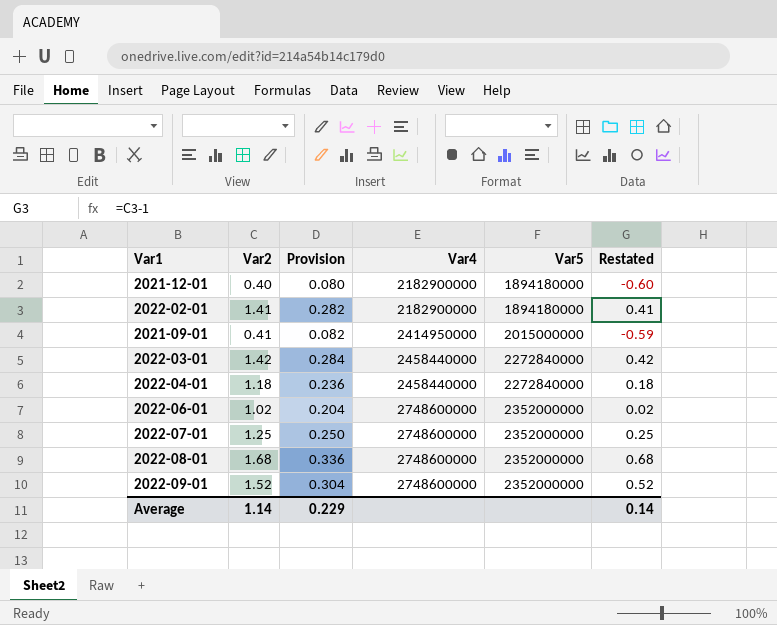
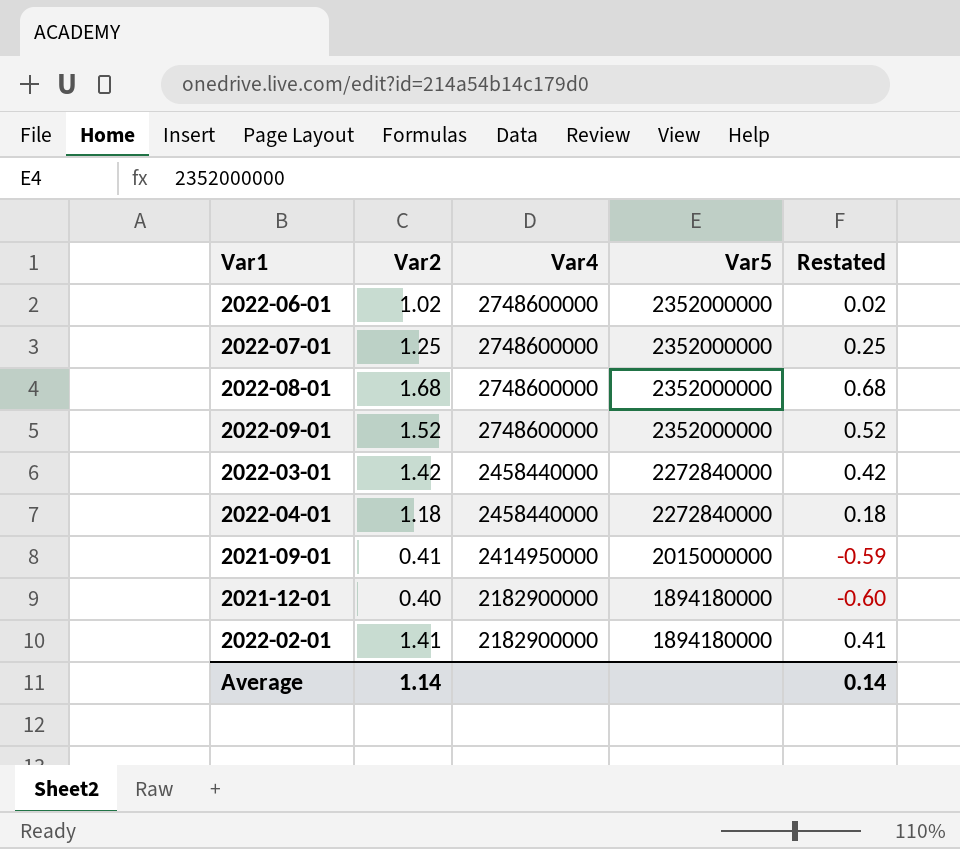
row order: Var4 ascending -> Var4 descending
column Provision | formula: [Var2] * 0.2 -> none

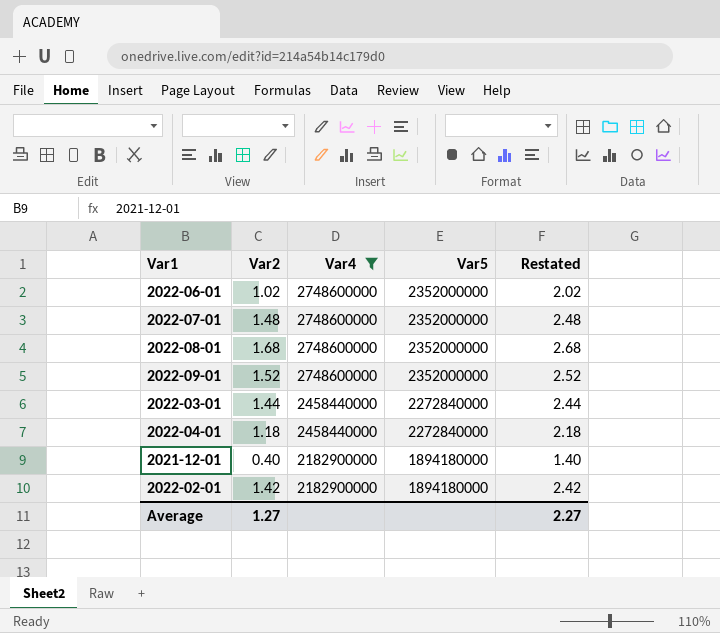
filter: none -> Var4 != 2414950000
column Restated | formula: [Var2] - 1 -> [Var2] + 1
2022-07-01 | Var2: 1.25 -> 1.48
2022-03-01 | Var2: 1.42 -> 1.44
2022-02-01 | Var2: 1.41 -> 1.42
Average | Var2: 1.14 -> 1.27
Average | Restated: 0.14 -> 2.27

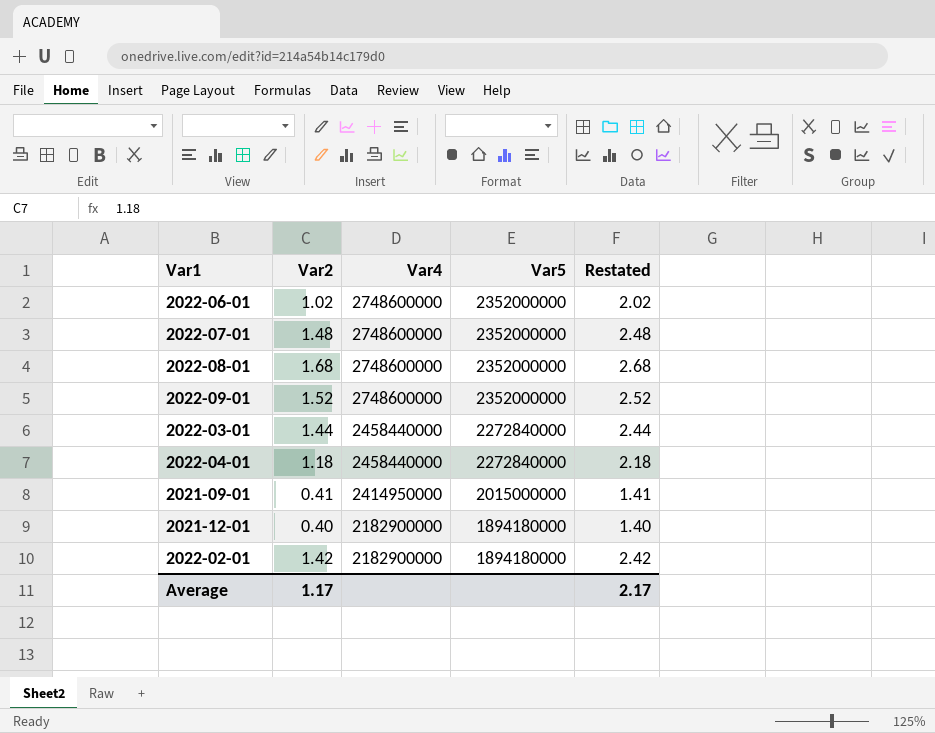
filter: Var4 != 2414950000 -> none
Average | Var2: 1.27 -> 1.17
Average | Restated: 2.27 -> 2.17

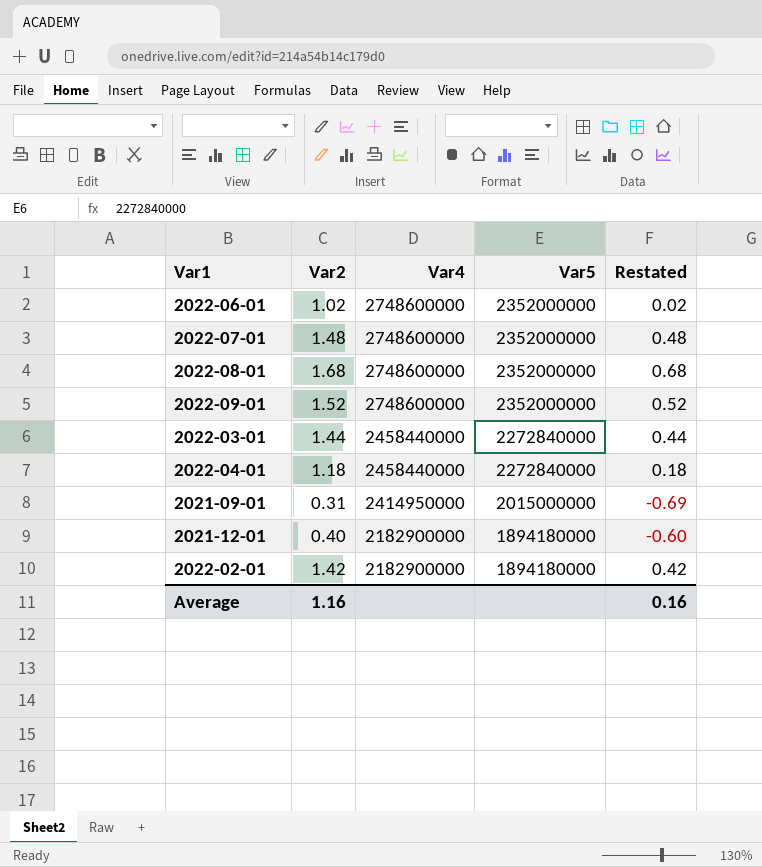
column Restated | formula: [Var2] + 1 -> [Var2] - 1
2021-09-01 | Var2: 0.41 -> 0.31
Average | Var2: 1.17 -> 1.16
Average | Restated: 2.17 -> 0.16

